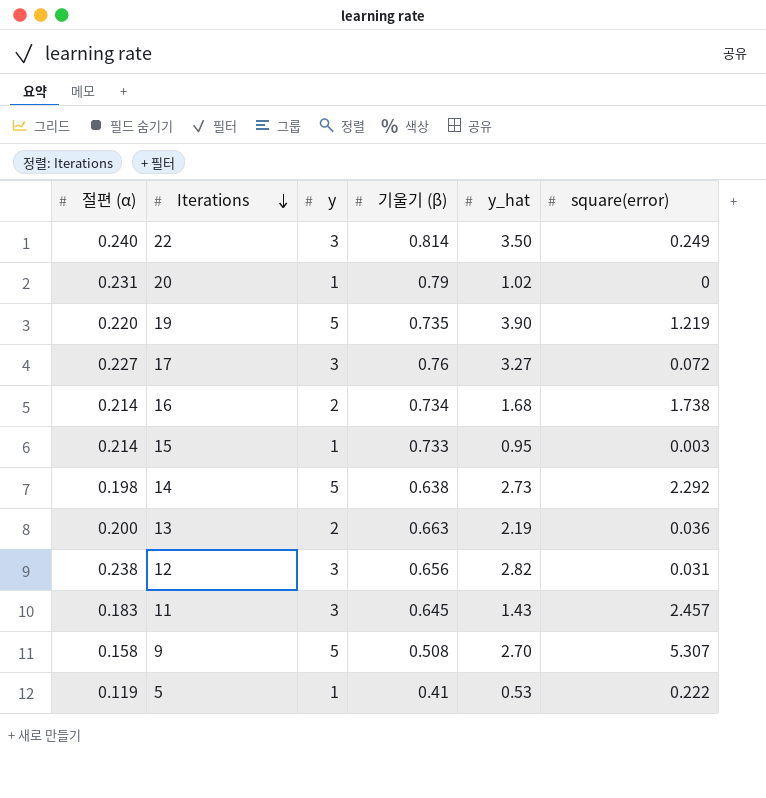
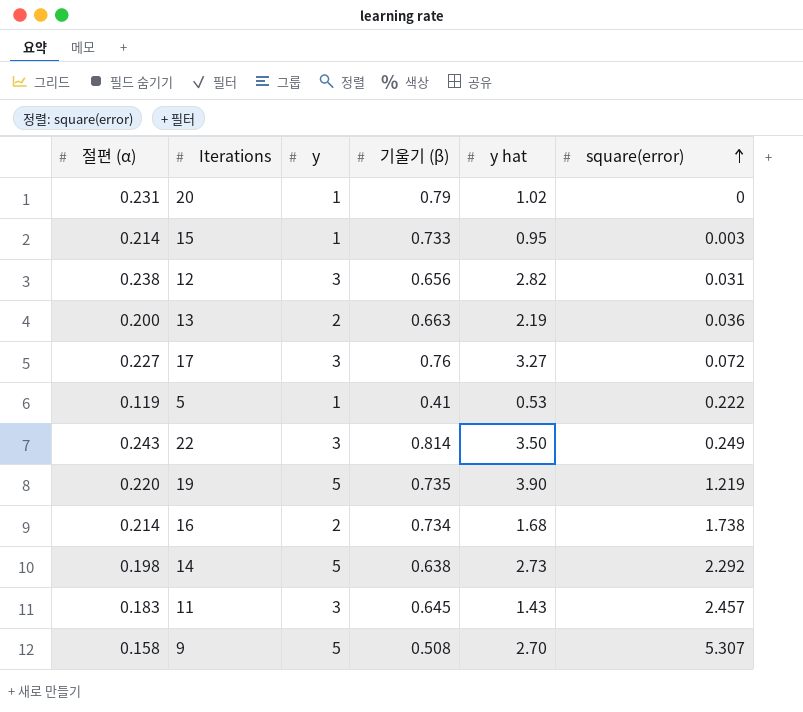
row order: Iterations descending -> square(error) ascending
column name: y_hat -> y hat
22 | 절편 (α): 0.240 -> 0.243

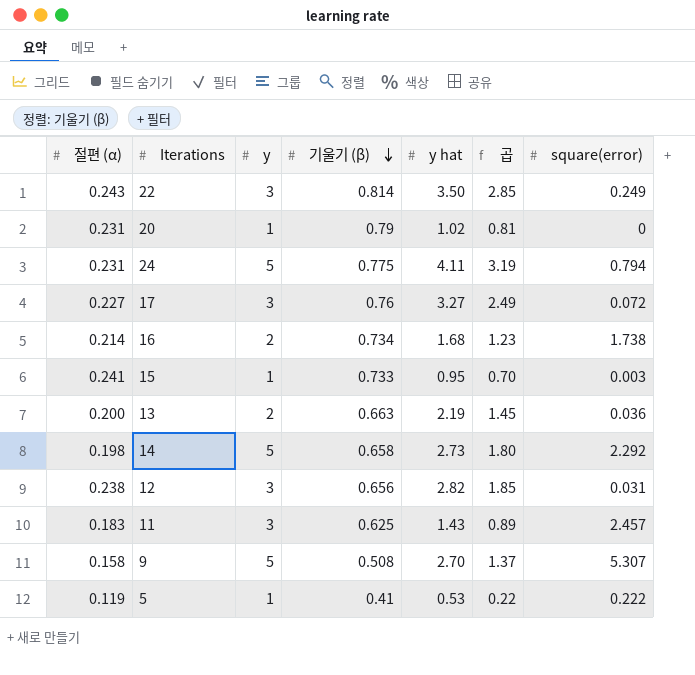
row order: square(error) ascending -> 기울기 (β) descending
column 곱 | formula: none -> [기울기 (β)] * [y hat]
row 19: 0.220 | 5 | 0.735 | 3.90 | 1.219 -> none
row 24: none -> 0.231 | 5 | 0.775 | 4.11 | 3.19 | 0.794
15 | 절편 (α): 0.214 -> 0.241
14 | 기울기 (β): 0.638 -> 0.658
11 | 기울기 (β): 0.645 -> 0.625

